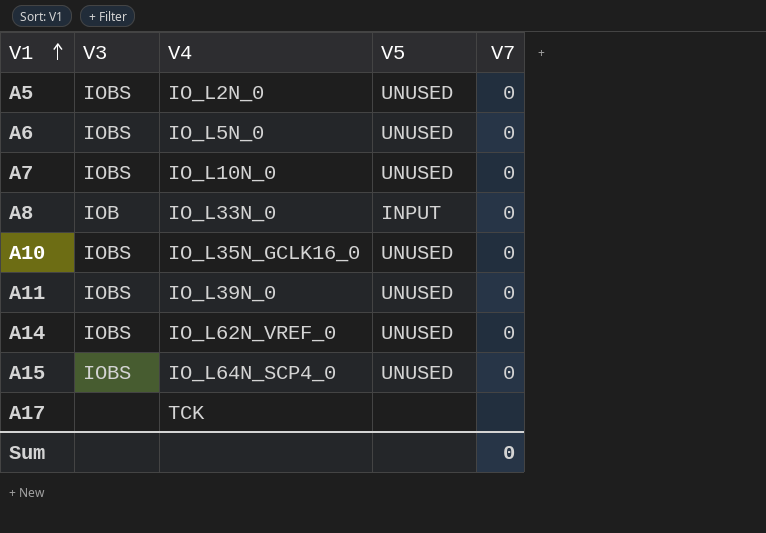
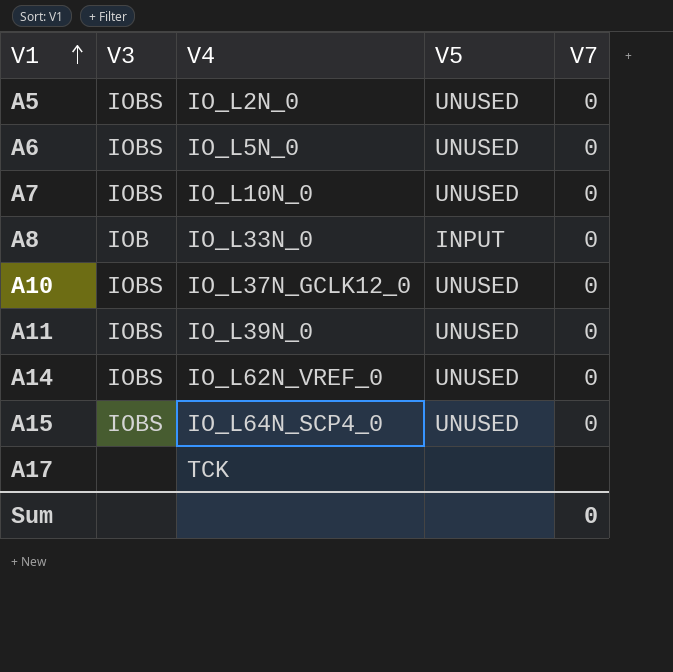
A10 | V4: IO_L35N_GCLK16_0 -> IO_L37N_GCLK12_0

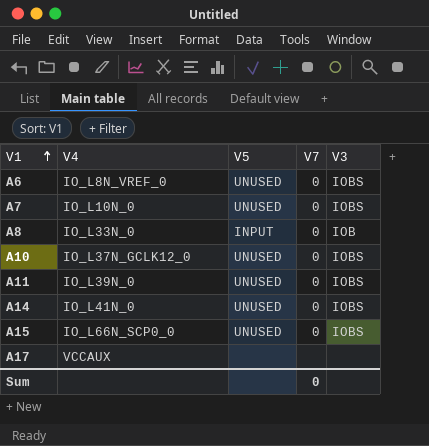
column V3 | position: 2 -> 5
row A5: IOBS | IO_L2N_0 | UNUSED | 0 -> none
A6 | V4: IO_L5N_0 -> IO_L8N_VREF_0
A14 | V4: IO_L62N_VREF_0 -> IO_L41N_0
A15 | V4: IO_L64N_SCP4_0 -> IO_L66N_SCP0_0
A17 | V4: TCK -> VCCAUX

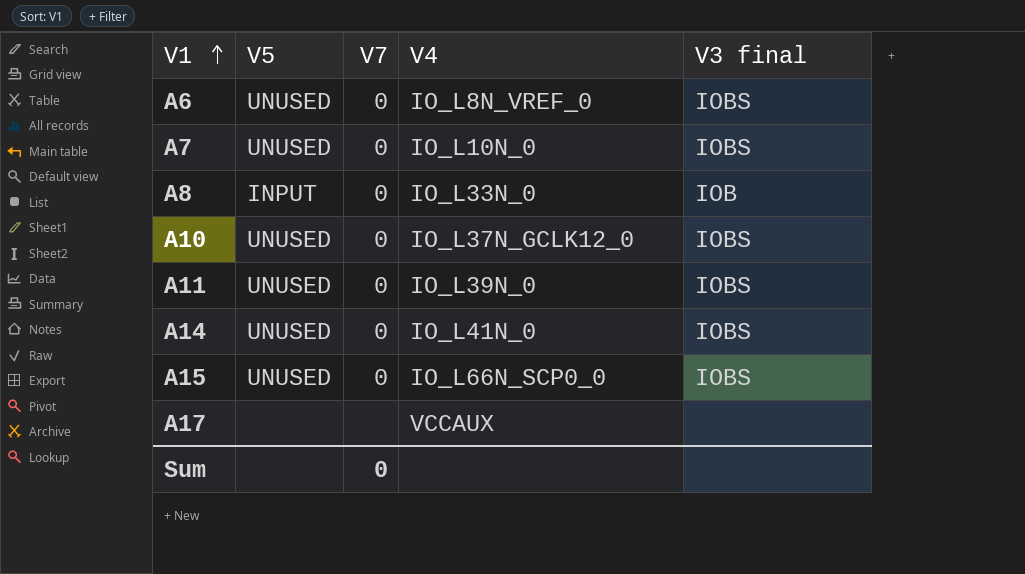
column V4 | position: 2 -> 4
column name: V3 -> V3 final

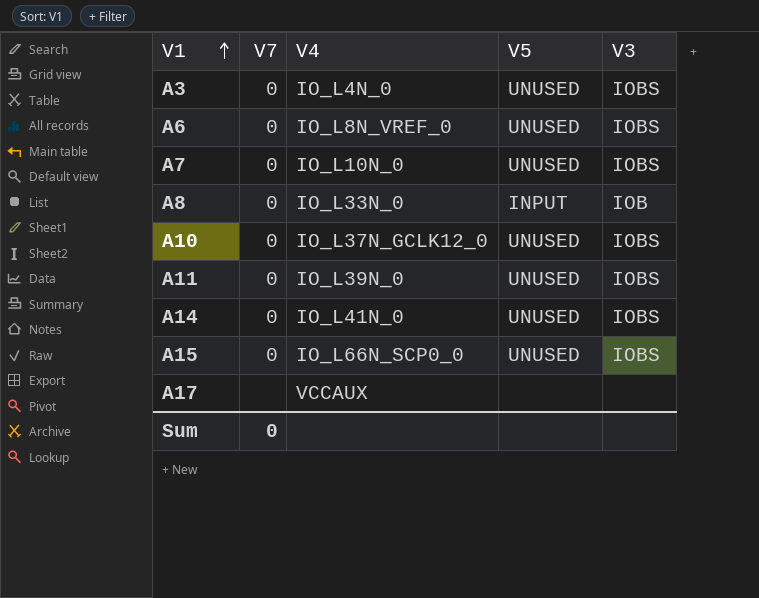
column V5 | position: 2 -> 4
column name: V3 final -> V3
row A3: none -> 0 | IO_L4N_0 | UNUSED | IOBS

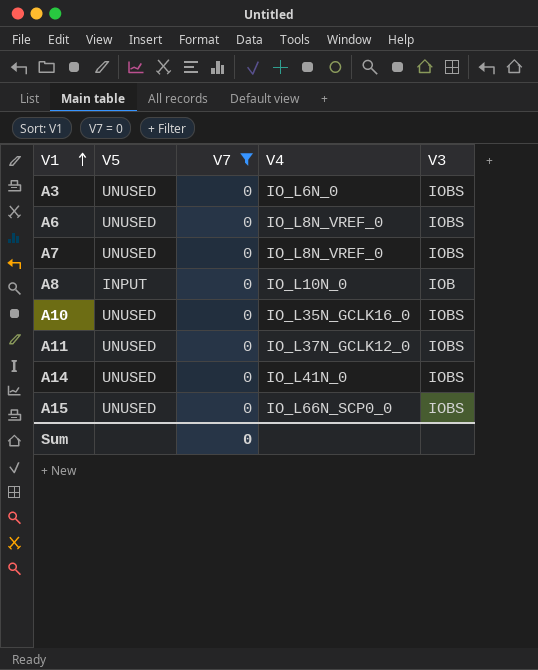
filter: none -> V7 = 0
column V5 | position: 4 -> 2
A3 | V4: IO_L4N_0 -> IO_L6N_0
A7 | V4: IO_L10N_0 -> IO_L8N_VREF_0
A8 | V4: IO_L33N_0 -> IO_L10N_0
A10 | V4: IO_L37N_GCLK12_0 -> IO_L35N_GCLK16_0
A11 | V4: IO_L39N_0 -> IO_L37N_GCLK12_0

